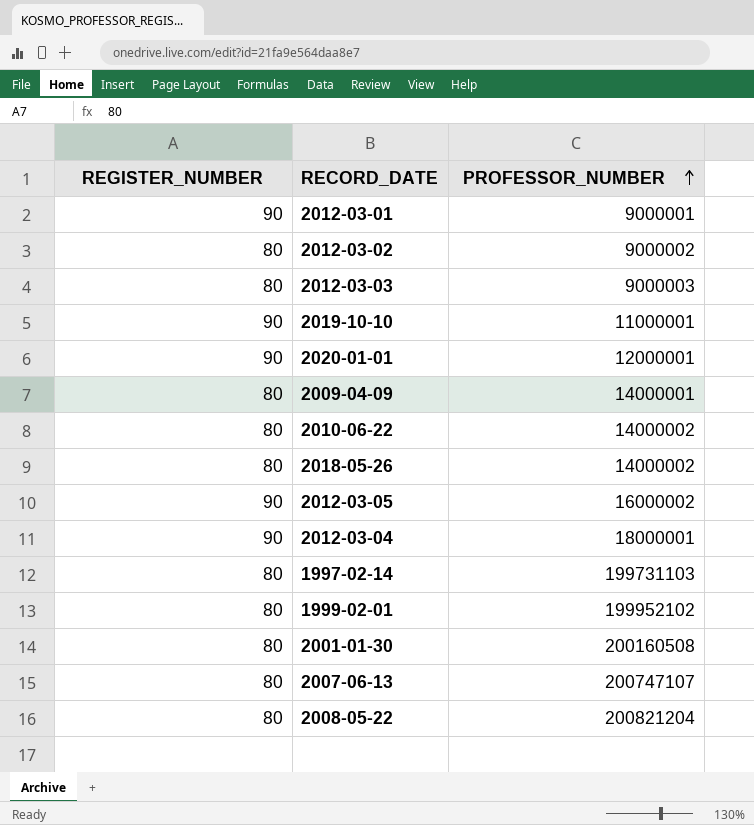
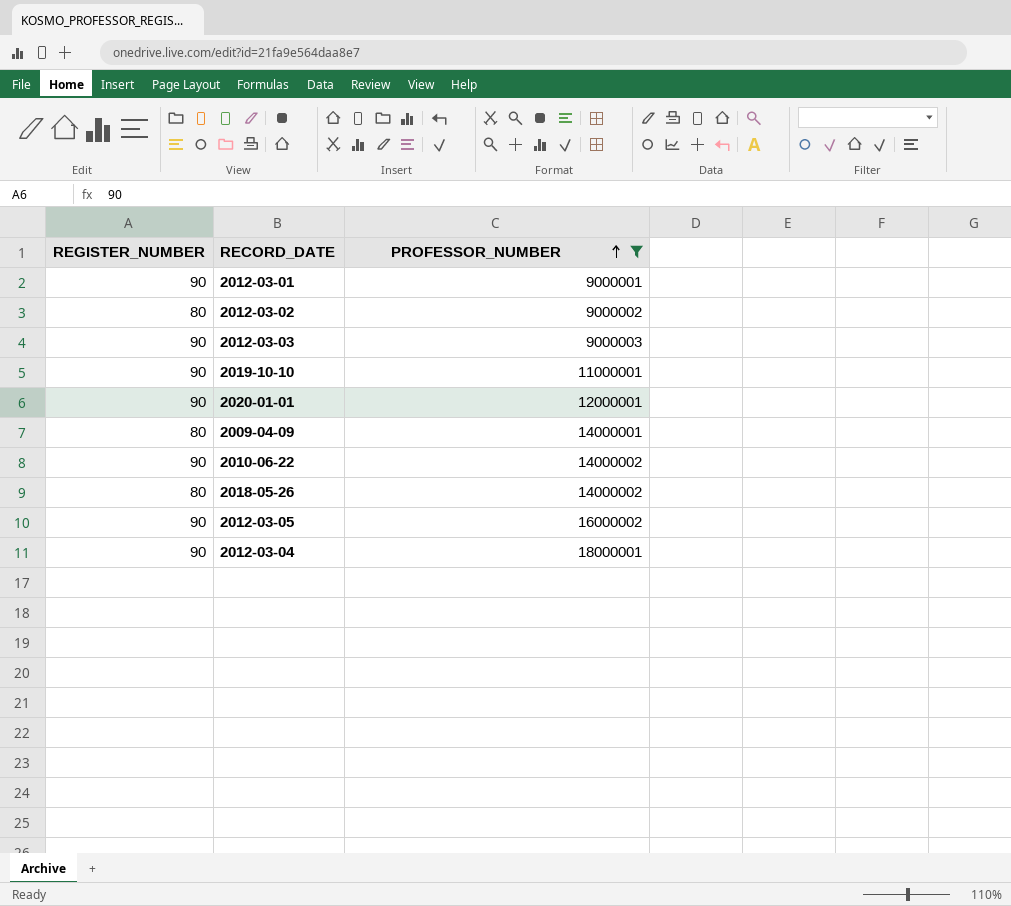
filter: none -> PROFESSOR_NUMBER <= 18000001
2012-03-03 | REGISTER_NUMBER: 80 -> 90
2010-06-22 | REGISTER_NUMBER: 80 -> 90

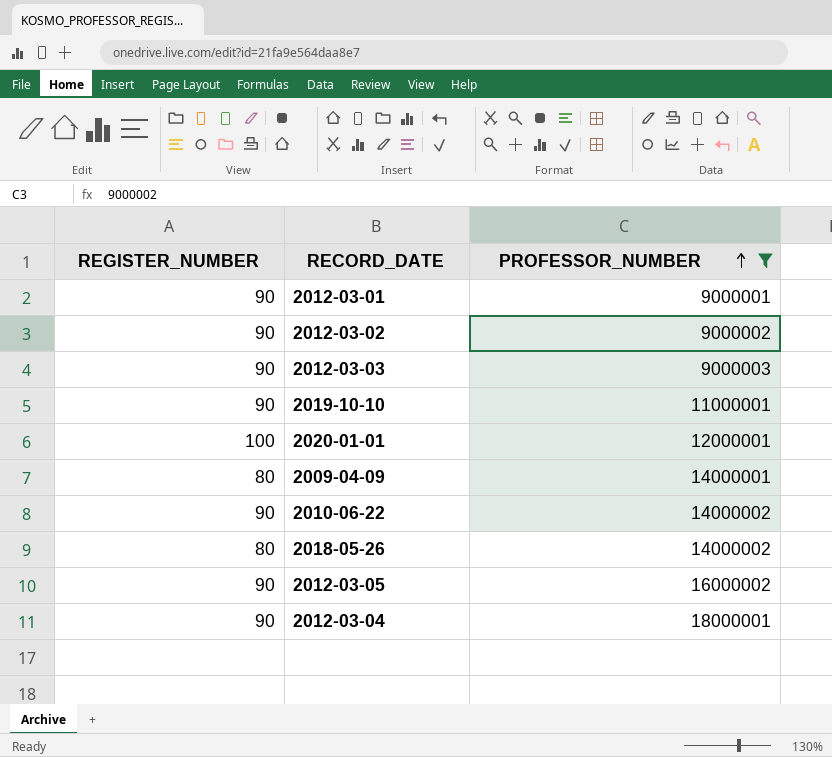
2012-03-02 | REGISTER_NUMBER: 80 -> 90
2020-01-01 | REGISTER_NUMBER: 90 -> 100

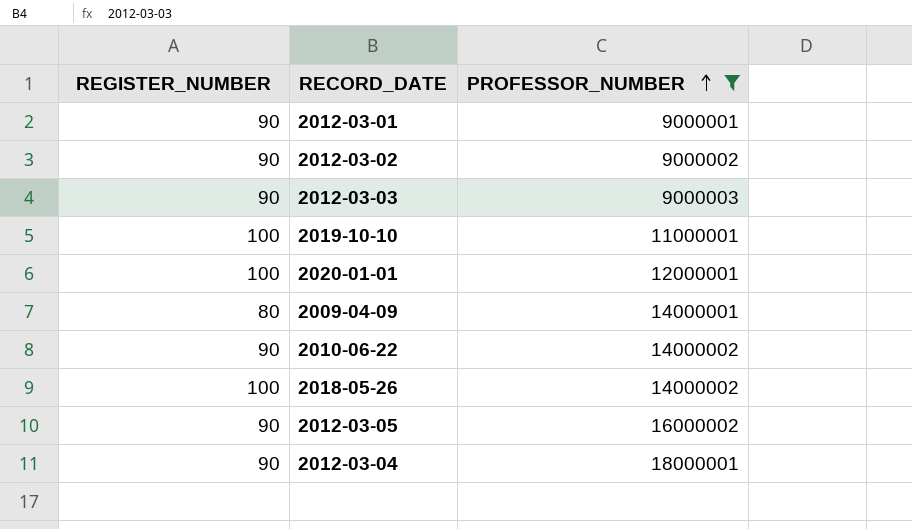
2019-10-10 | REGISTER_NUMBER: 90 -> 100
2018-05-26 | REGISTER_NUMBER: 80 -> 100

